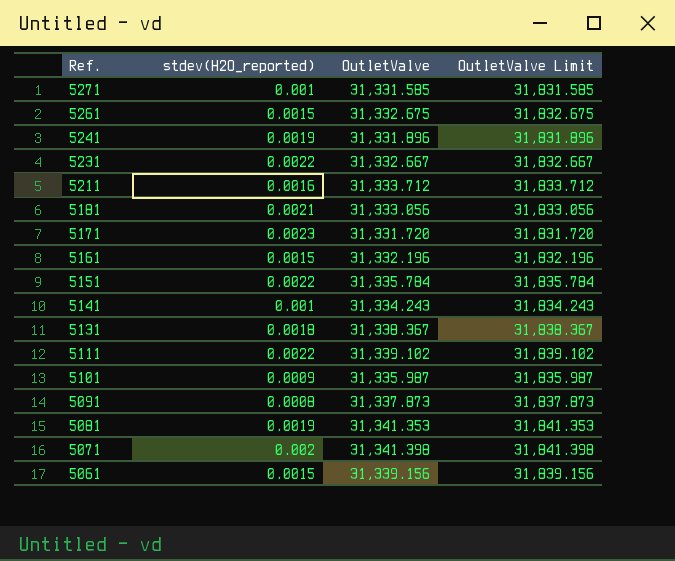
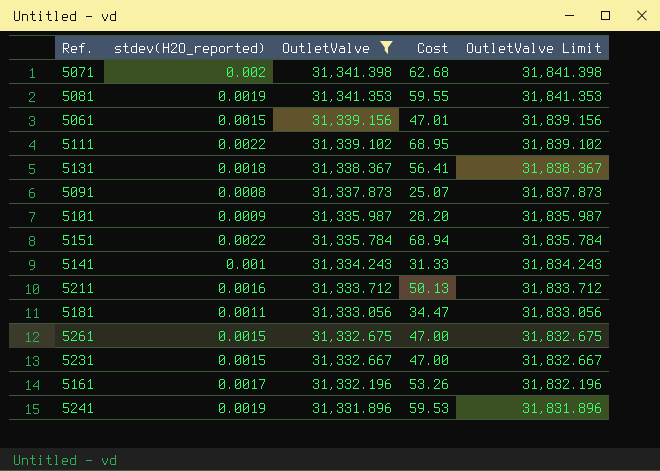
filter: none -> OutletValve >= 31,331.896
row order: Ref. descending -> OutletValve descending
column Cost | formula: none -> [stdev(H2O_reported)] * [OutletValve]
5181 | stdev(H2O_reported): 0.0021 -> 0.0011
5231 | stdev(H2O_reported): 0.0022 -> 0.0015
5161 | stdev(H2O_reported): 0.0015 -> 0.0017

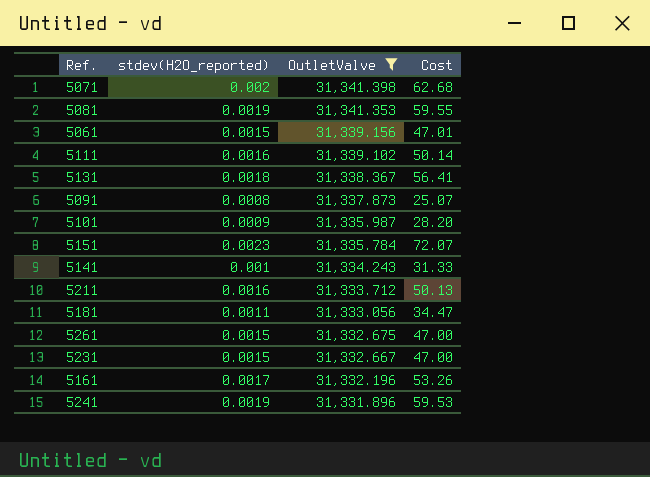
column OutletValve Limit | formula: [OutletValve] + 500 -> none
5111 | stdev(H2O_reported): 0.0022 -> 0.0016
5111 | Cost: 68.95 -> 50.14
5151 | stdev(H2O_reported): 0.0022 -> 0.0023
5151 | Cost: 68.94 -> 72.07

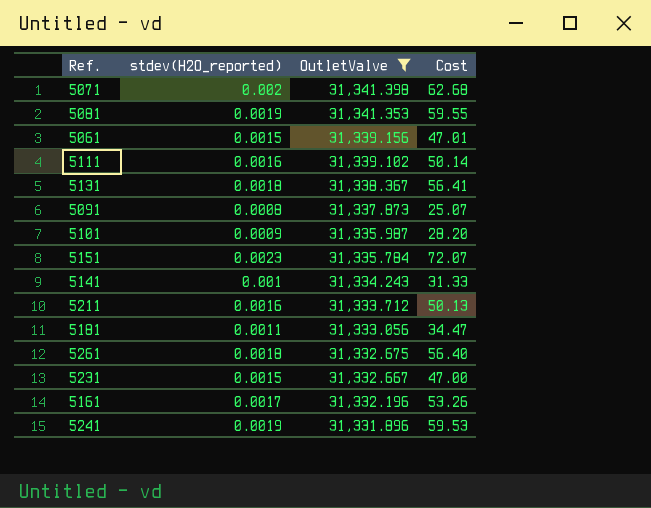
5261 | stdev(H2O_reported): 0.0015 -> 0.0018
5261 | Cost: 47.00 -> 56.40

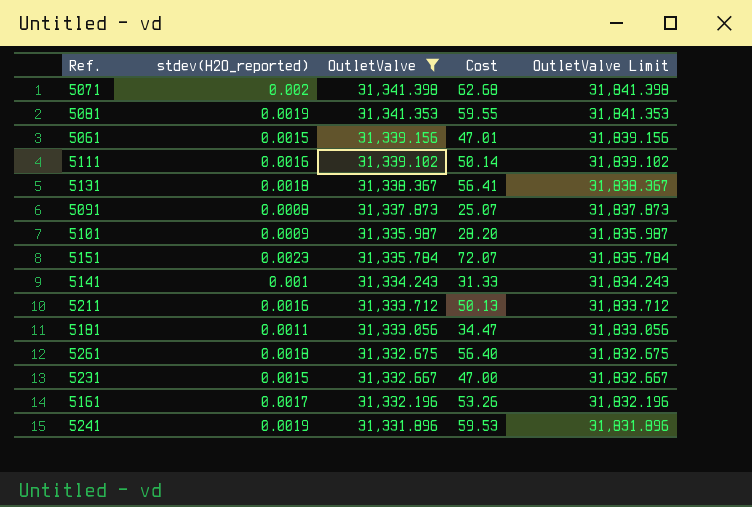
column OutletValve Limit | formula: none -> [OutletValve] + 500

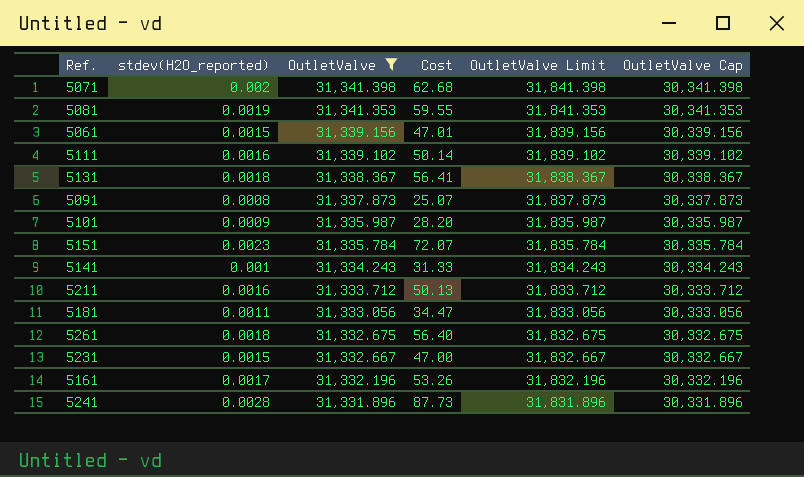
column OutletValve Cap | formula: none -> [OutletValve] - 1000
5241 | stdev(H2O_reported): 0.0019 -> 0.0028
5241 | Cost: 59.53 -> 87.73

